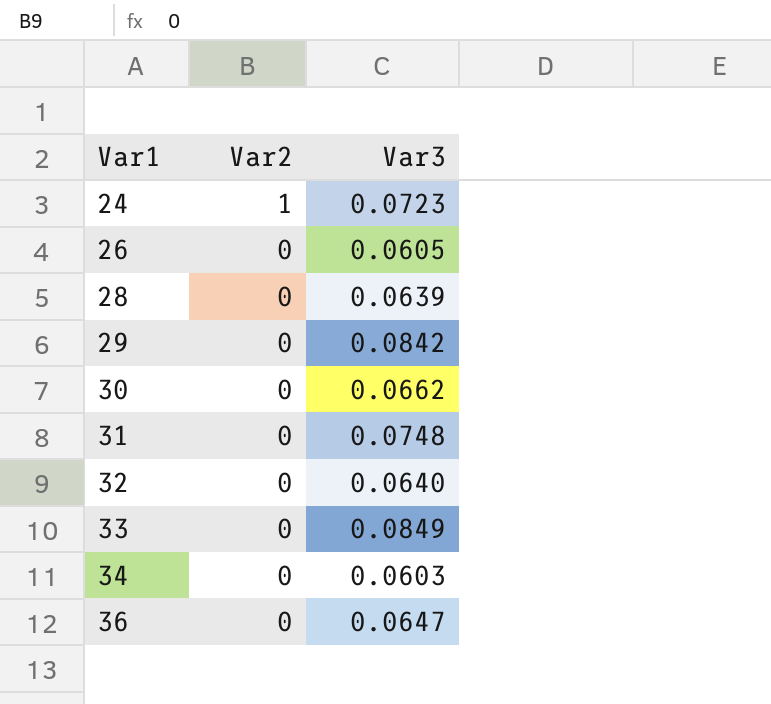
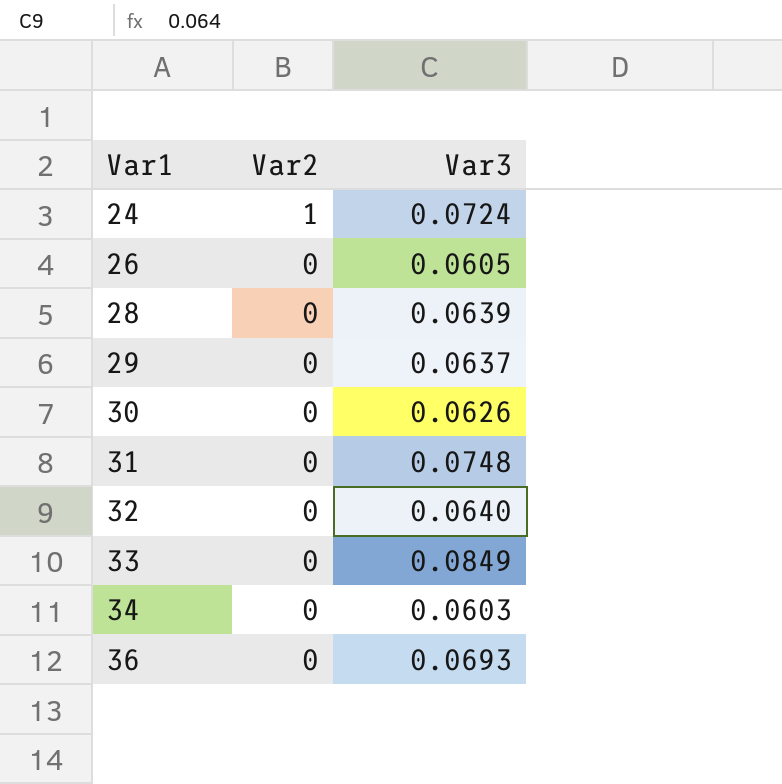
24 | Var3: 0.0723 -> 0.0724
29 | Var3: 0.0842 -> 0.0637
30 | Var3: 0.0662 -> 0.0626
36 | Var3: 0.0647 -> 0.0693

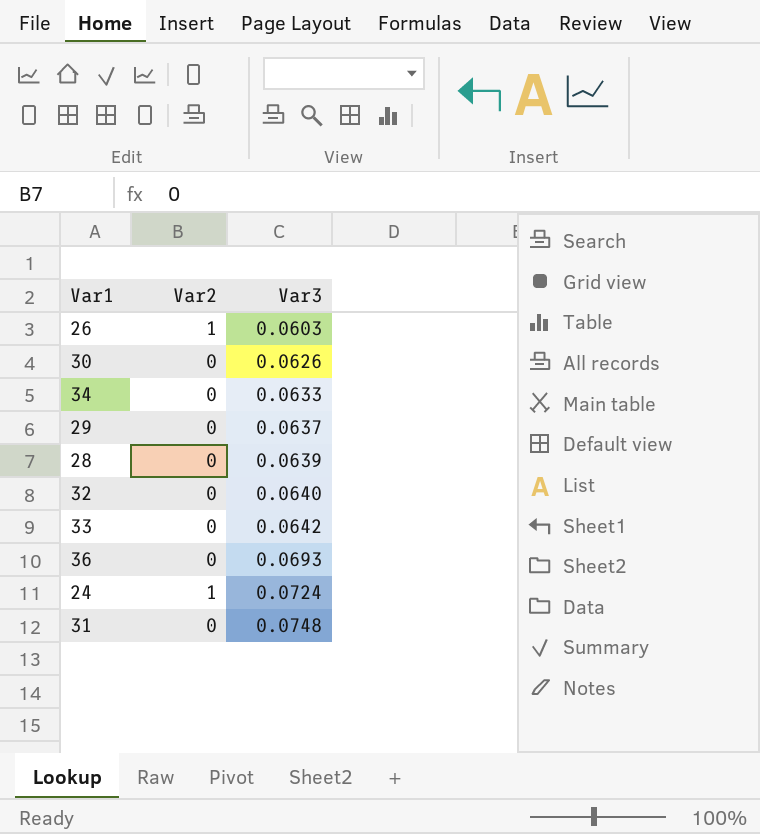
row order: Var1 ascending -> Var3 ascending
26 | Var2: 0 -> 1
26 | Var3: 0.0605 -> 0.0603
34 | Var3: 0.0603 -> 0.0633
33 | Var3: 0.0849 -> 0.0642

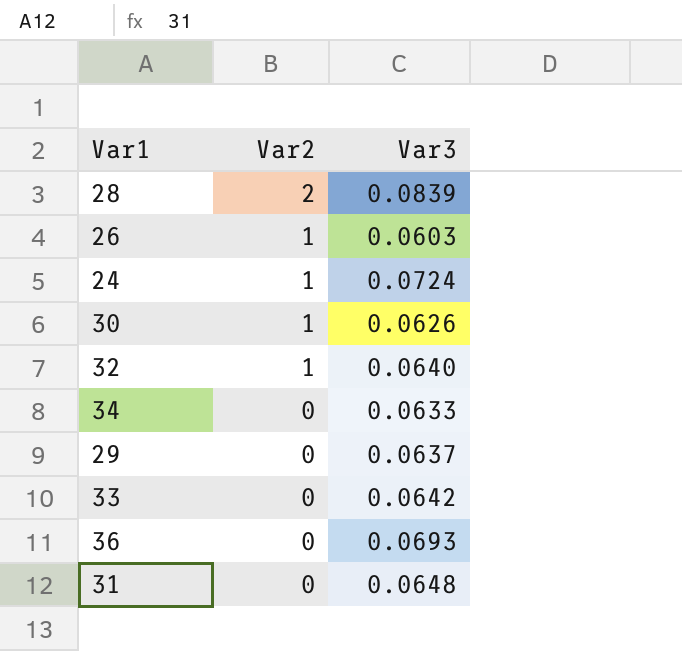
row order: Var3 ascending -> Var2 descending
28 | Var2: 0 -> 2
28 | Var3: 0.0639 -> 0.0839
30 | Var2: 0 -> 1
32 | Var2: 0 -> 1
31 | Var3: 0.0748 -> 0.0648

